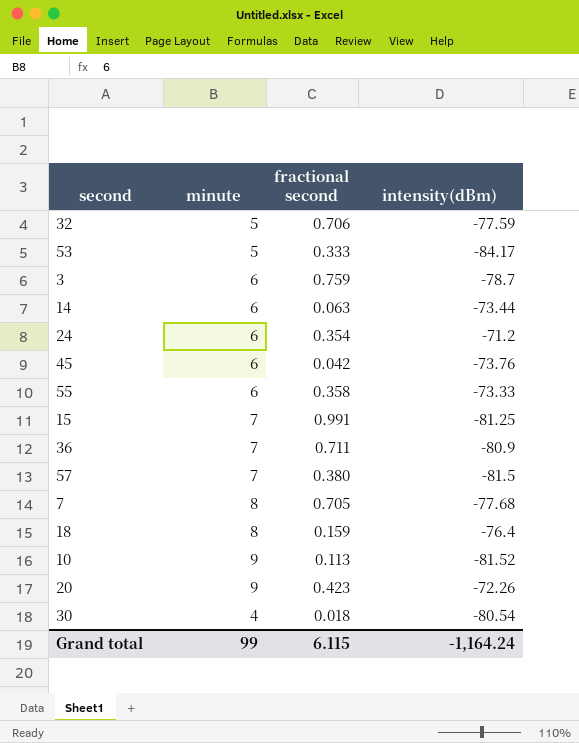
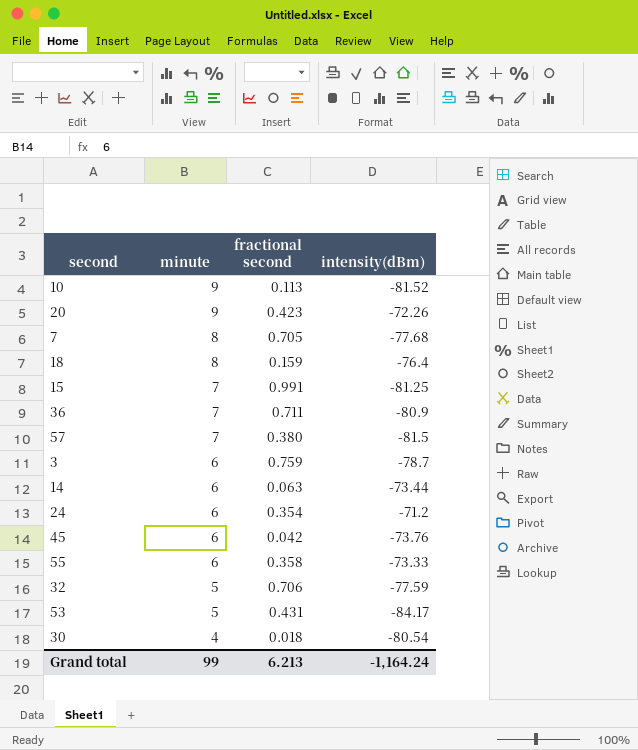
row order: none -> minute descending
53 | fractional second: 0.333 -> 0.431
Grand total | fractional second: 6.115 -> 6.213

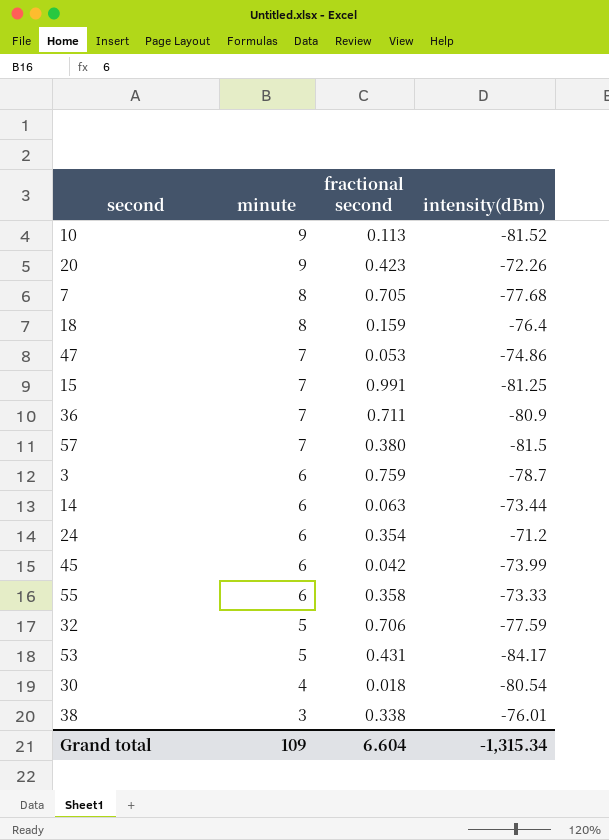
row 47: none -> 7 | 0.053 | -74.86
45 | intensity(dBm): -73.76 -> -73.99
row 38: none -> 3 | 0.338 | -76.01
Grand total | minute: 99 -> 109
Grand total | fractional second: 6.213 -> 6.604
Grand total | intensity(dBm): -1,164.24 -> -1,315.34

